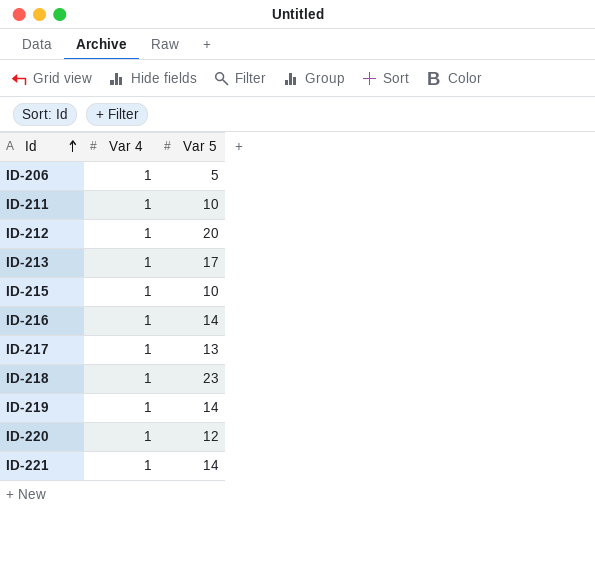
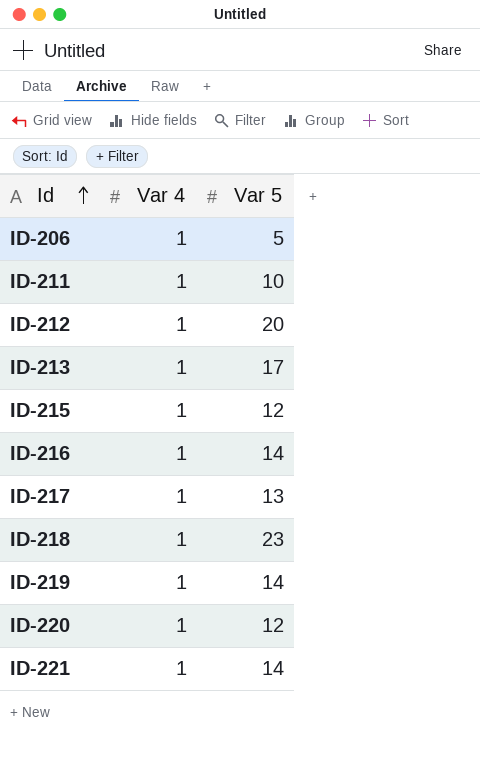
ID-215 | Var 5: 10 -> 12

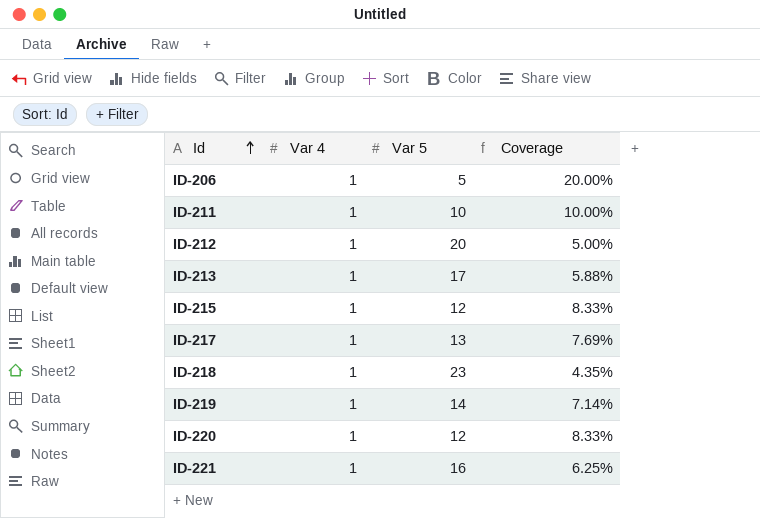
column Coverage | formula: none -> [Var 4] / [Var 5]
row ID-216: 1 | 14 -> none
ID-221 | Var 5: 14 -> 16

